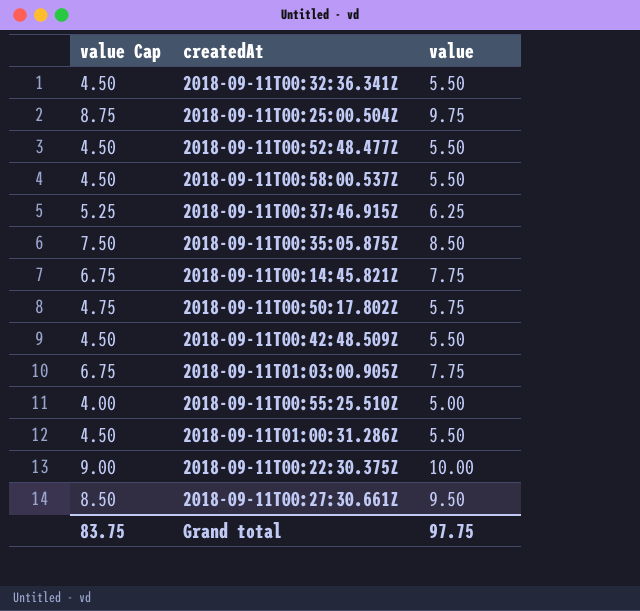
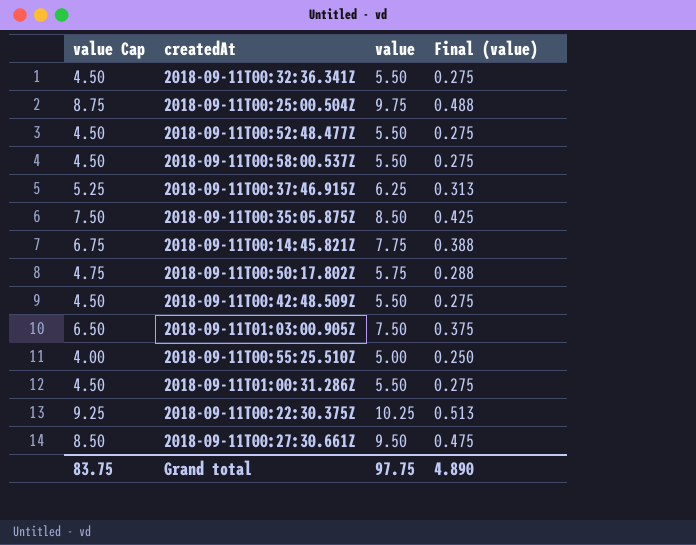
column Final (value) | formula: none -> [value] * 0.05
2018-09-11T01:03:00.905Z | value Cap: 6.75 -> 6.50
2018-09-11T01:03:00.905Z | value: 7.75 -> 7.50
2018-09-11T00:22:30.375Z | value Cap: 9.00 -> 9.25
2018-09-11T00:22:30.375Z | value: 10.00 -> 10.25

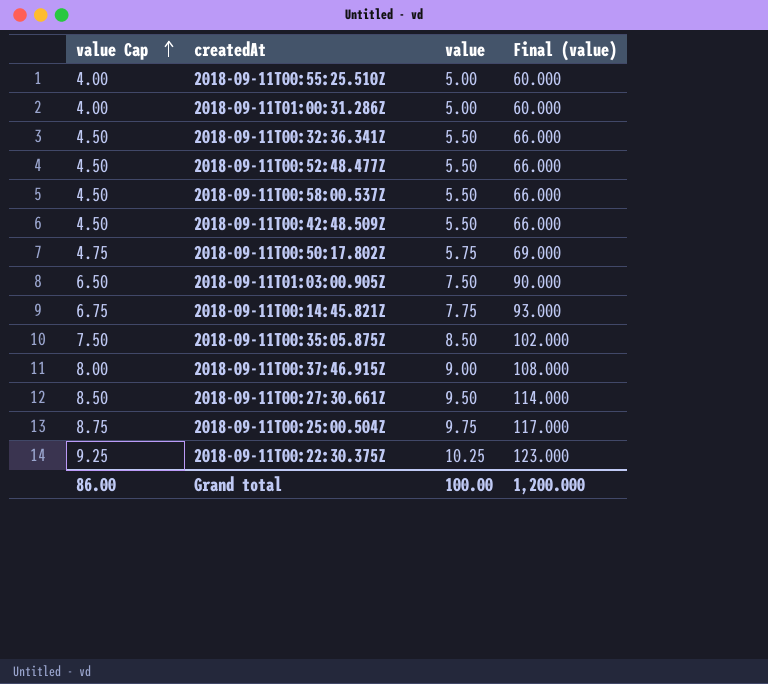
row order: none -> value Cap ascending
column Final (value) | formula: [value] * 0.05 -> [value] * 12
2018-09-11T01:00:31.286Z | value Cap: 4.50 -> 4.00
2018-09-11T01:00:31.286Z | value: 5.50 -> 5.00
2018-09-11T00:37:46.915Z | value Cap: 5.25 -> 8.00
2018-09-11T00:37:46.915Z | value: 6.25 -> 9.00
Grand total | value Cap: 83.75 -> 86.00
Grand total | value: 97.75 -> 100.00
Grand total | Final (value): 4.890 -> 1,200.000

